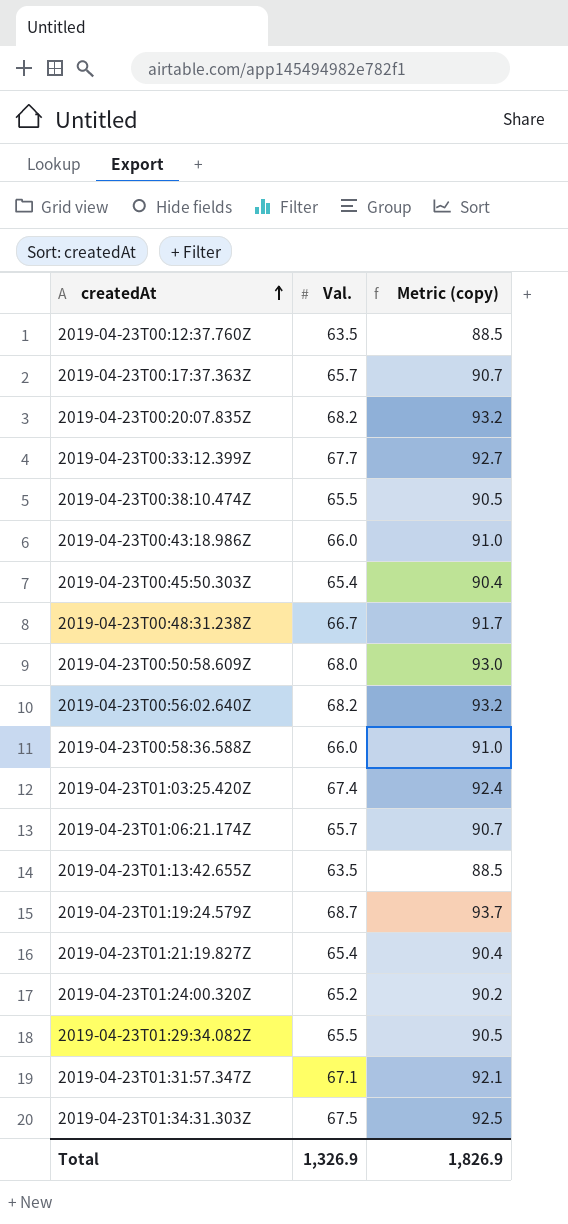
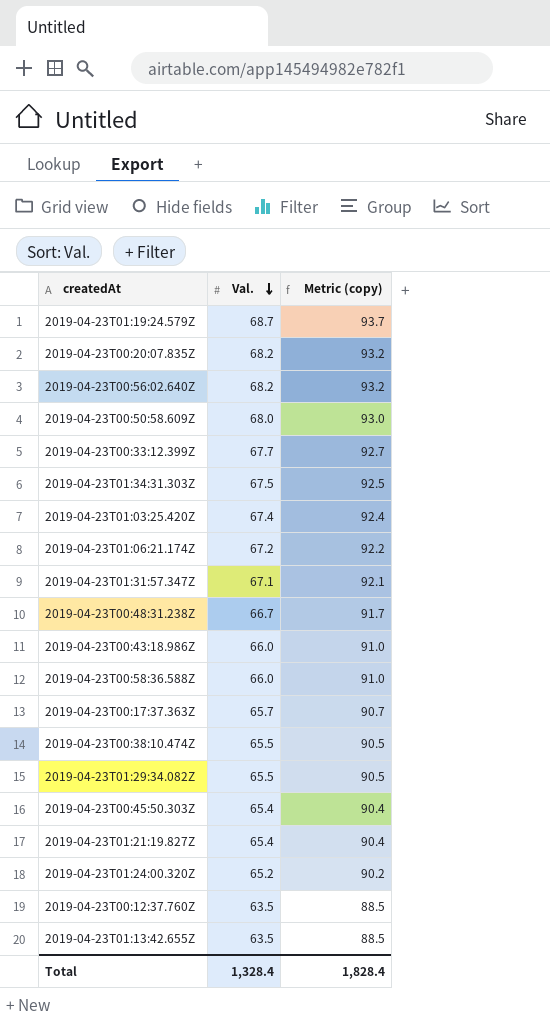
row order: createdAt ascending -> Val. descending
2019-04-23T01:06:21.174Z | Val.: 65.7 -> 67.2
2019-04-23T01:06:21.174Z | Metric (copy): 90.7 -> 92.2
Total | Val.: 1,326.9 -> 1,328.4
Total | Metric (copy): 1,826.9 -> 1,828.4

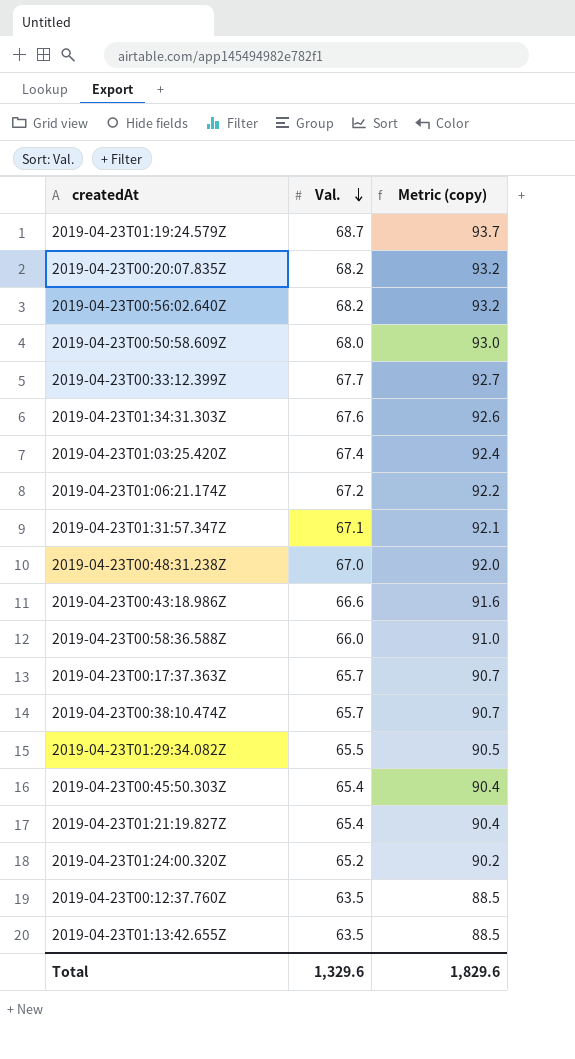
2019-04-23T01:34:31.303Z | Val.: 67.5 -> 67.6
2019-04-23T01:34:31.303Z | Metric (copy): 92.5 -> 92.6
2019-04-23T00:48:31.238Z | Val.: 66.7 -> 67.0
2019-04-23T00:48:31.238Z | Metric (copy): 91.7 -> 92.0
2019-04-23T00:43:18.986Z | Val.: 66.0 -> 66.6
2019-04-23T00:43:18.986Z | Metric (copy): 91.0 -> 91.6
2019-04-23T00:38:10.474Z | Val.: 65.5 -> 65.7
2019-04-23T00:38:10.474Z | Metric (copy): 90.5 -> 90.7
Total | Val.: 1,328.4 -> 1,329.6
Total | Metric (copy): 1,828.4 -> 1,829.6

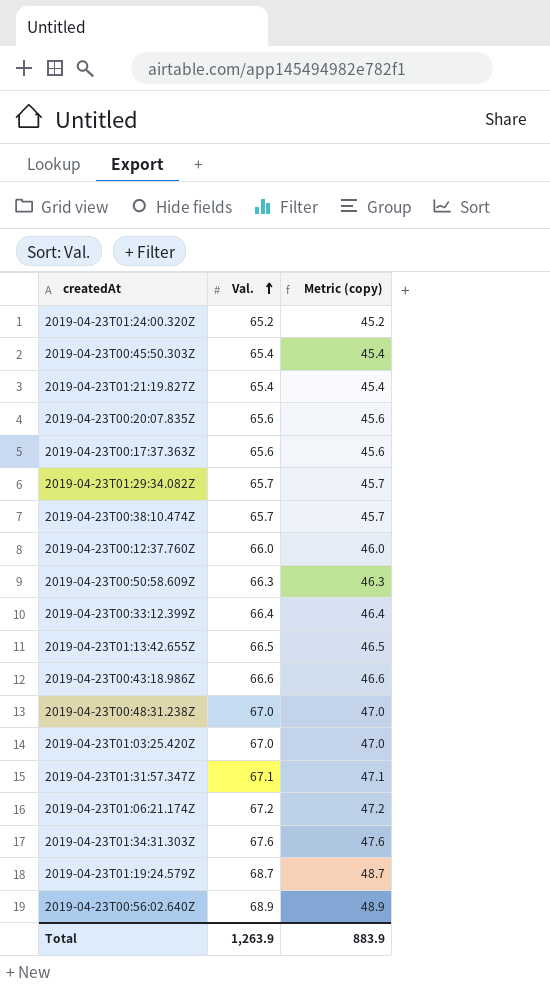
row order: Val. descending -> Val. ascending
column Metric (copy) | formula: [Val.] + 25 -> [Val.] - 20
row 2019-04-23T00:58:36.588Z: 66.0 | 91.0 -> none
2019-04-23T00:20:07.835Z | Val.: 68.2 -> 65.6
2019-04-23T00:17:37.363Z | Val.: 65.7 -> 65.6
2019-04-23T01:29:34.082Z | Val.: 65.5 -> 65.7
2019-04-23T00:12:37.760Z | Val.: 63.5 -> 66.0
2019-04-23T00:50:58.609Z | Val.: 68.0 -> 66.3
2019-04-23T00:33:12.399Z | Val.: 67.7 -> 66.4
2019-04-23T01:13:42.655Z | Val.: 63.5 -> 66.5
2019-04-23T01:03:25.420Z | Val.: 67.4 -> 67.0
2019-04-23T00:56:02.640Z | Val.: 68.2 -> 68.9
Total | Val.: 1,329.6 -> 1,263.9
Total | Metric (copy): 1,829.6 -> 883.9

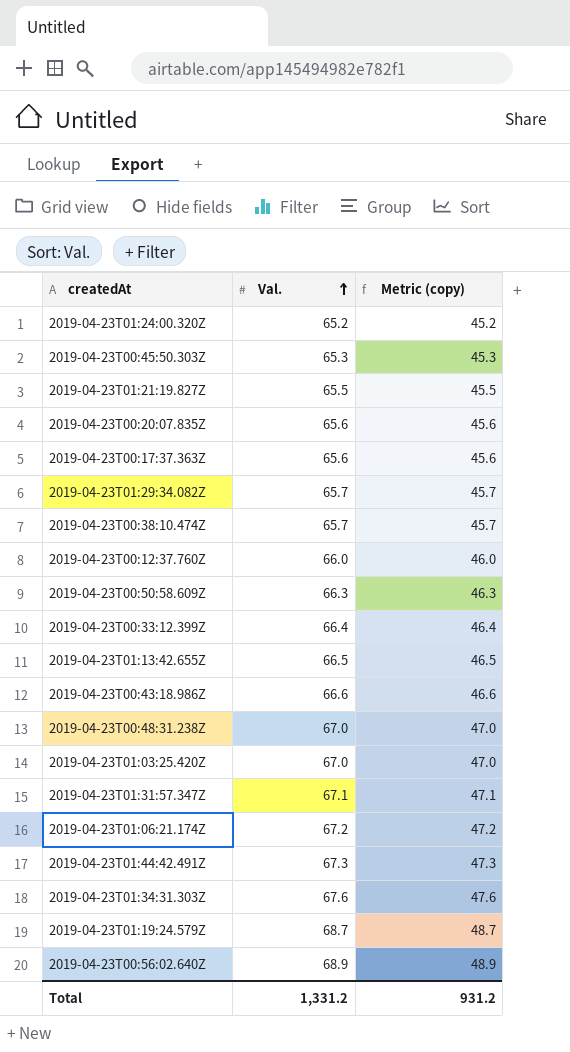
2019-04-23T00:45:50.303Z | Val.: 65.4 -> 65.3
2019-04-23T00:45:50.303Z | Metric (copy): 45.4 -> 45.3
2019-04-23T01:21:19.827Z | Val.: 65.4 -> 65.5
2019-04-23T01:21:19.827Z | Metric (copy): 45.4 -> 45.5
row 2019-04-23T01:44:42.491Z: none -> 67.3 | 47.3
Total | Val.: 1,263.9 -> 1,331.2
Total | Metric (copy): 883.9 -> 931.2

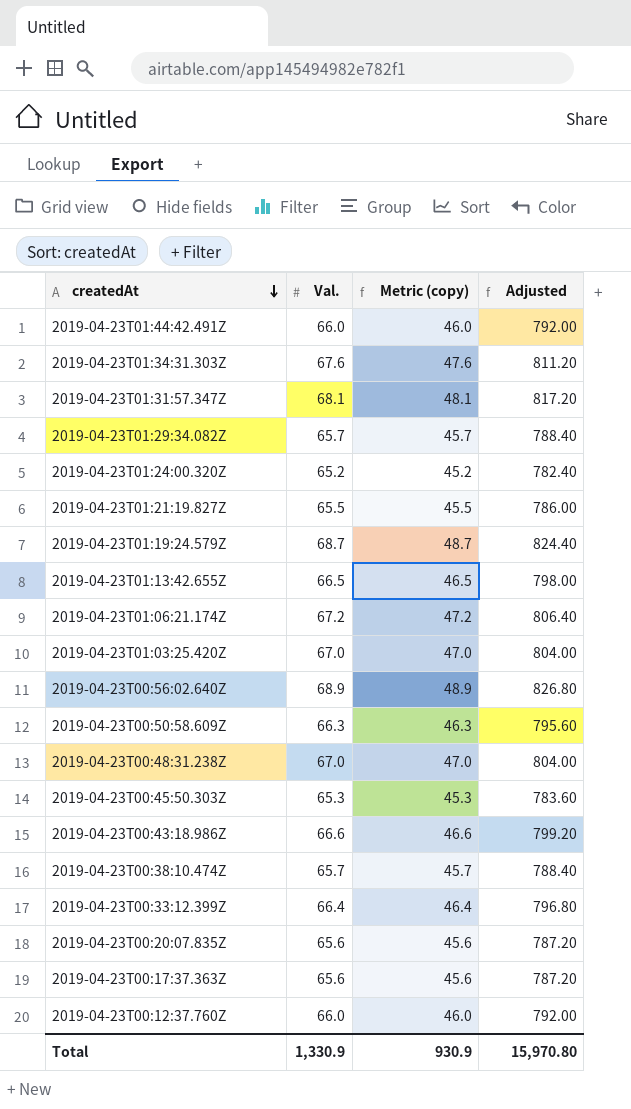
row order: Val. ascending -> createdAt descending
column Adjusted | formula: none -> [Val.] * 12
2019-04-23T01:44:42.491Z | Val.: 67.3 -> 66.0
2019-04-23T01:44:42.491Z | Metric (copy): 47.3 -> 46.0
2019-04-23T01:31:57.347Z | Val.: 67.1 -> 68.1
2019-04-23T01:31:57.347Z | Metric (copy): 47.1 -> 48.1
Total | Val.: 1,331.2 -> 1,330.9
Total | Metric (copy): 931.2 -> 930.9

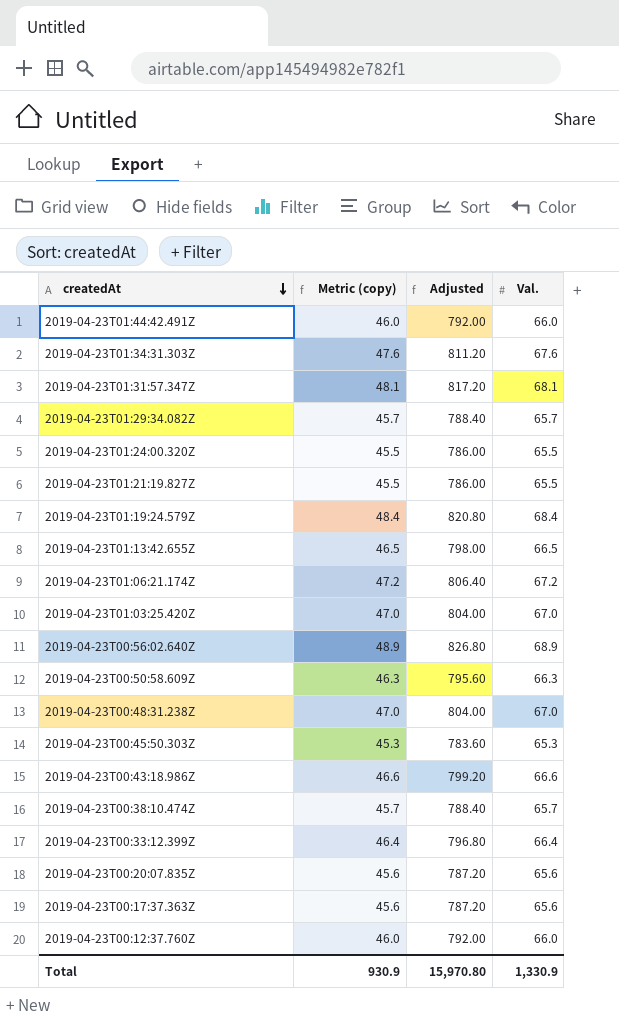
column Val. | position: 2 -> 4
2019-04-23T01:24:00.320Z | Metric (copy): 45.2 -> 45.5
2019-04-23T01:24:00.320Z | Adjusted: 782.40 -> 786.00
2019-04-23T01:24:00.320Z | Val.: 65.2 -> 65.5
2019-04-23T01:19:24.579Z | Metric (copy): 48.7 -> 48.4
2019-04-23T01:19:24.579Z | Adjusted: 824.40 -> 820.80
2019-04-23T01:19:24.579Z | Val.: 68.7 -> 68.4

